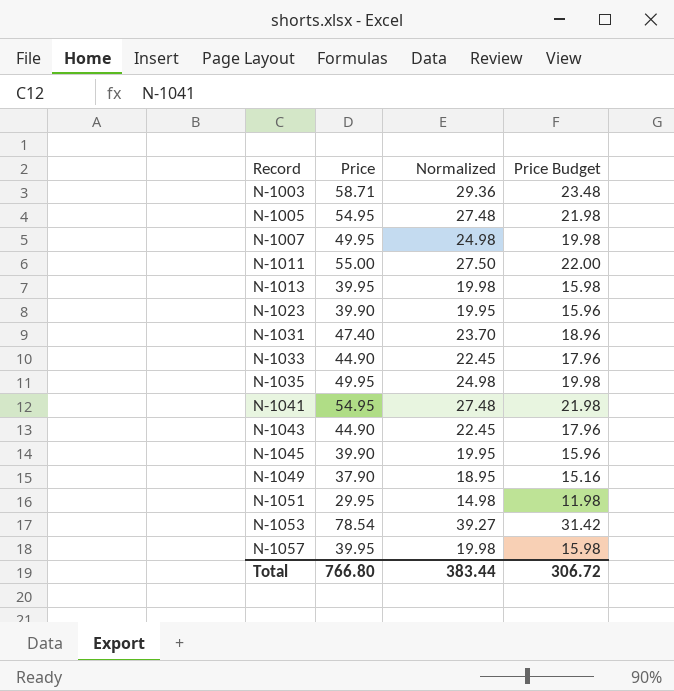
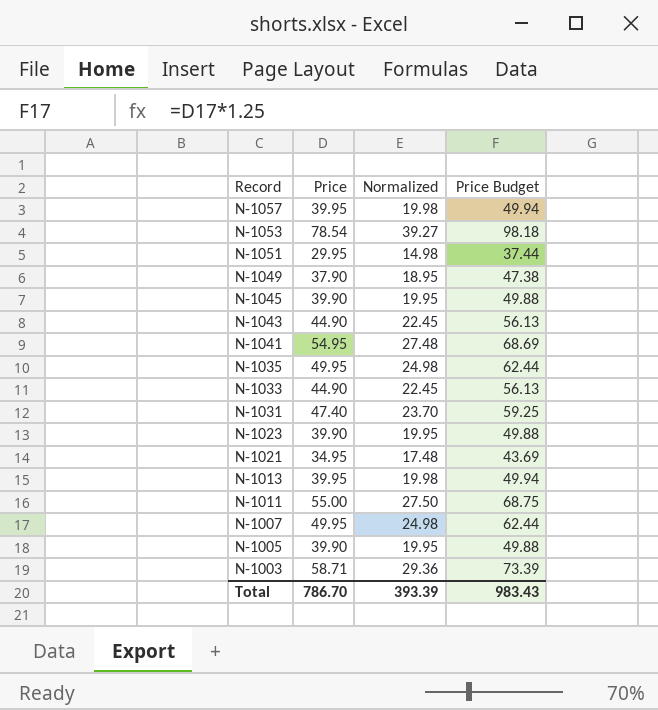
row order: Record ascending -> Record descending
column Price Budget | formula: [Price] * 0.4 -> [Price] * 1.25
row N-1021: none -> 34.95 | 17.48 | 43.69
N-1005 | Price: 54.95 -> 39.90
N-1005 | Normalized: 27.48 -> 19.95
Total | Price: 766.80 -> 786.70
Total | Normalized: 383.44 -> 393.39
Total | Price Budget: 306.72 -> 983.43

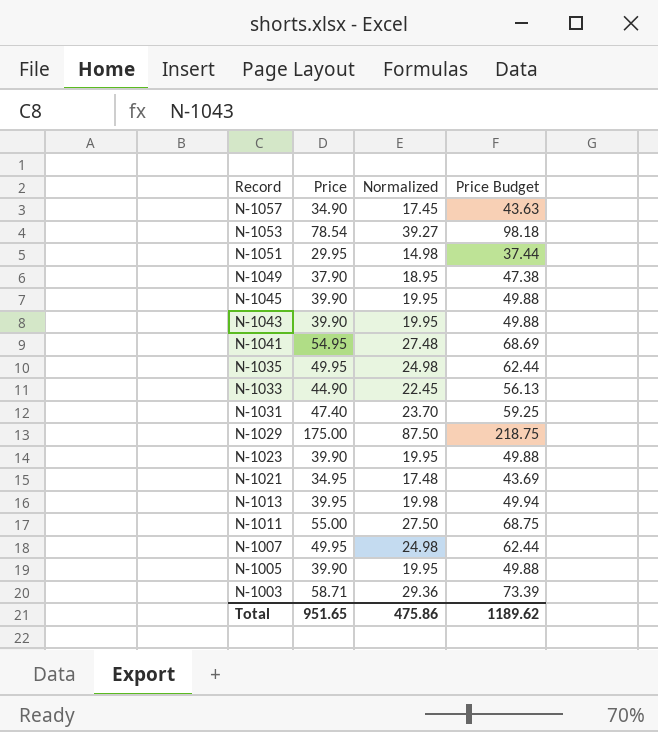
N-1057 | Price: 39.95 -> 34.90
N-1057 | Normalized: 19.98 -> 17.45
N-1057 | Price Budget: 49.94 -> 43.63
N-1043 | Price: 44.90 -> 39.90
N-1043 | Normalized: 22.45 -> 19.95
N-1043 | Price Budget: 56.13 -> 49.88
row N-1029: none -> 175.00 | 87.50 | 218.75
Total | Price: 786.70 -> 951.65
Total | Normalized: 393.39 -> 475.86
Total | Price Budget: 983.43 -> 1189.62

